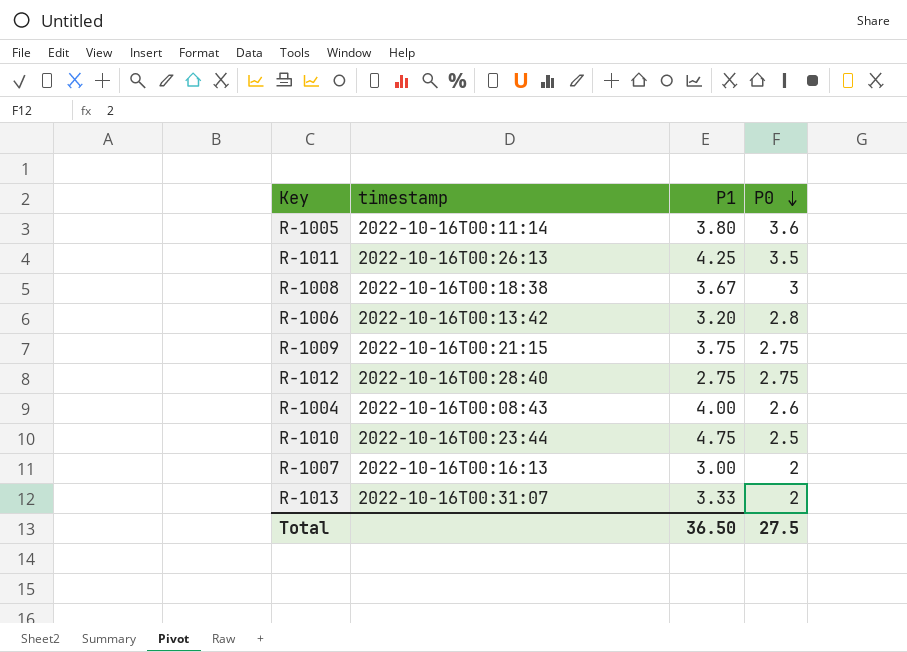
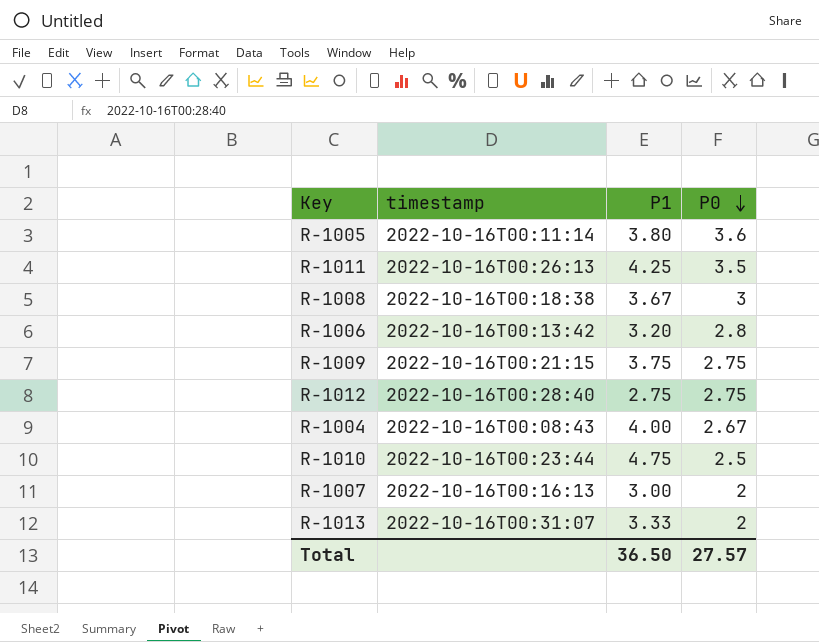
R-1004 | P0: 2.6 -> 2.67
Total | P0: 27.5 -> 27.57

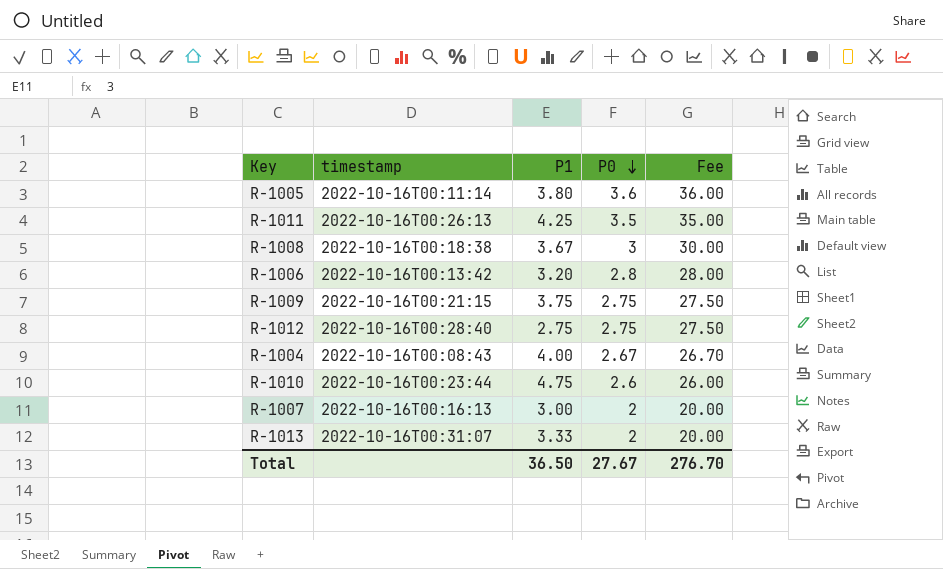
column Fee | formula: none -> [P0] * 10
R-1010 | P0: 2.5 -> 2.6
Total | P0: 27.57 -> 27.67

